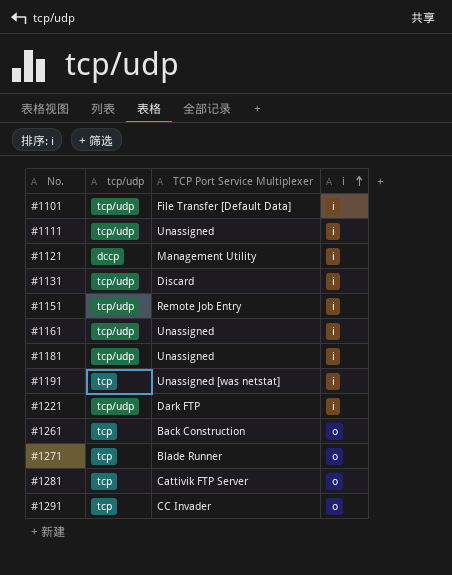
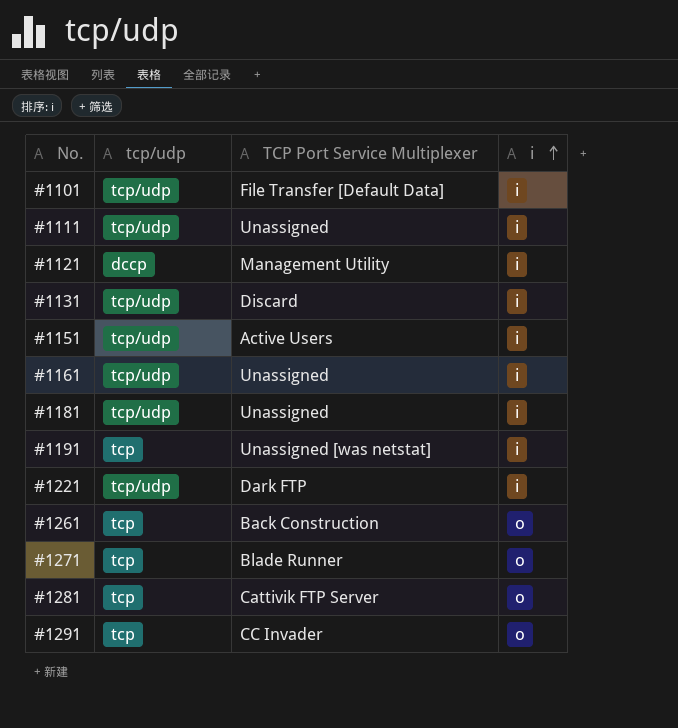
#1151 | TCP Port Service Multiplexer: Remote Job Entry -> Active Users

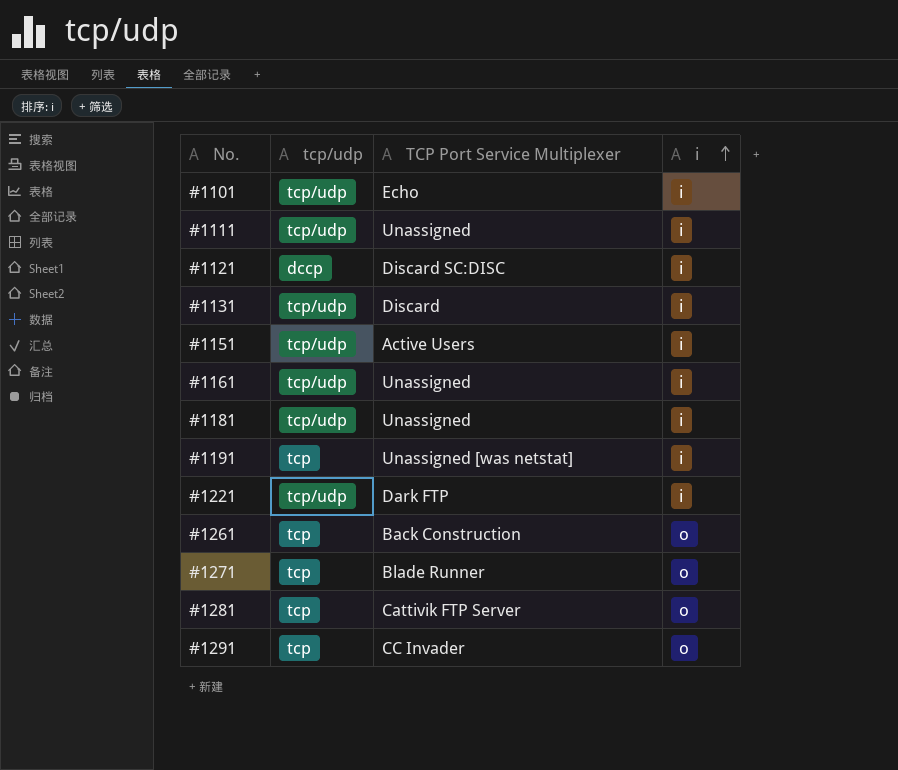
#1101 | TCP Port Service Multiplexer: File Transfer [Default Data] -> Echo
#1121 | TCP Port Service Multiplexer: Management Utility -> Discard SC:DISC

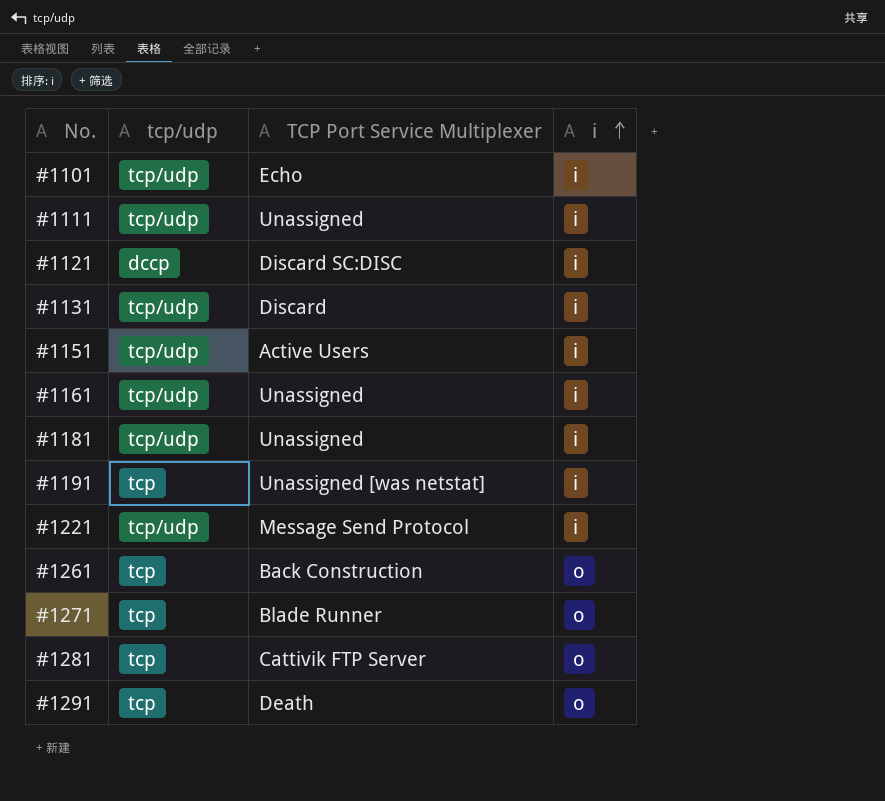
#1221 | TCP Port Service Multiplexer: Dark FTP -> Message Send Protocol
#1291 | TCP Port Service Multiplexer: CC Invader -> Death

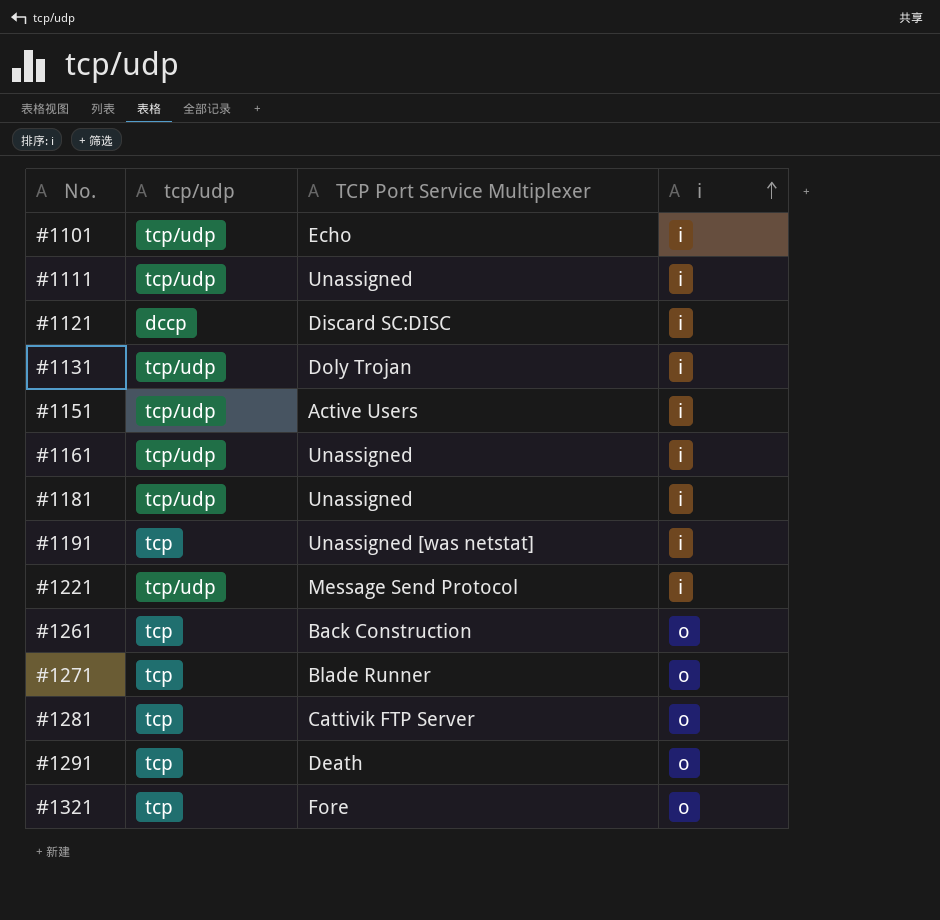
#1131 | TCP Port Service Multiplexer: Discard -> Doly Trojan
row #1321: none -> tcp | Fore | o

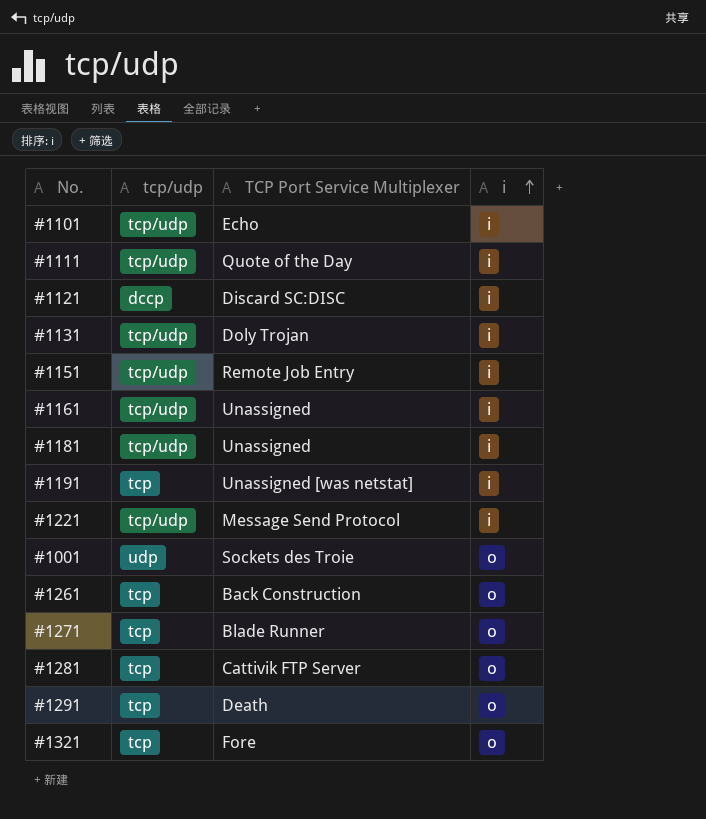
#1111 | TCP Port Service Multiplexer: Unassigned -> Quote of the Day
#1151 | TCP Port Service Multiplexer: Active Users -> Remote Job Entry
row #1001: none -> udp | Sockets des Troie | o

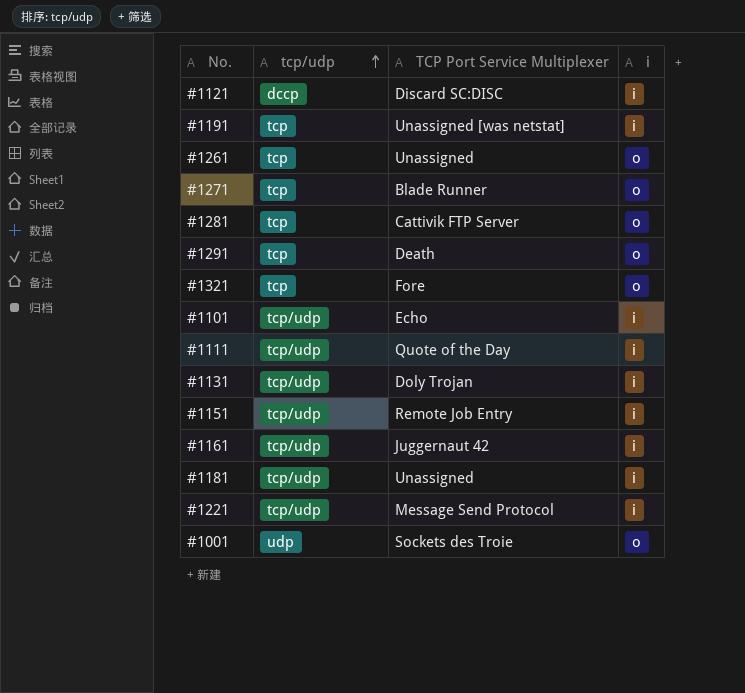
row order: i ascending -> tcp/udp ascending
#1261 | TCP Port Service Multiplexer: Back Construction -> Unassigned
#1161 | TCP Port Service Multiplexer: Unassigned -> Juggernaut 42

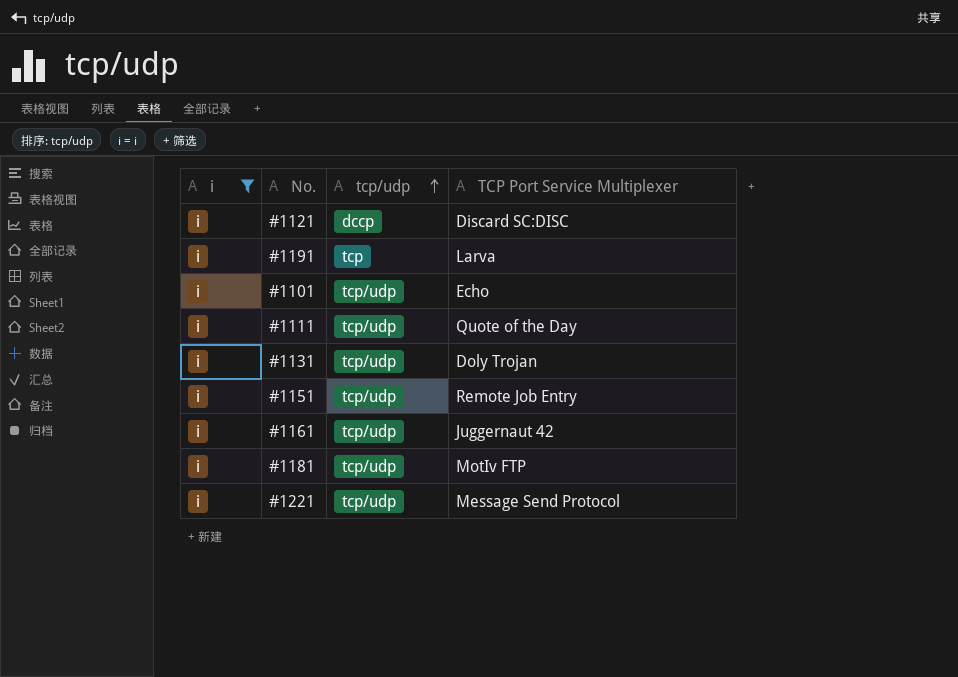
filter: none -> i = i
column i | position: 4 -> 1
#1191 | TCP Port Service Multiplexer: Unassigned [was netstat] -> Larva
#1181 | TCP Port Service Multiplexer: Unassigned -> MotIv FTP

